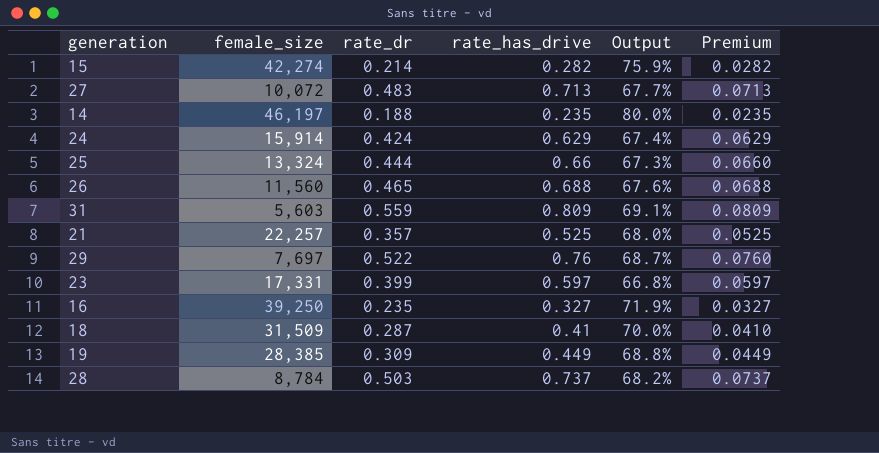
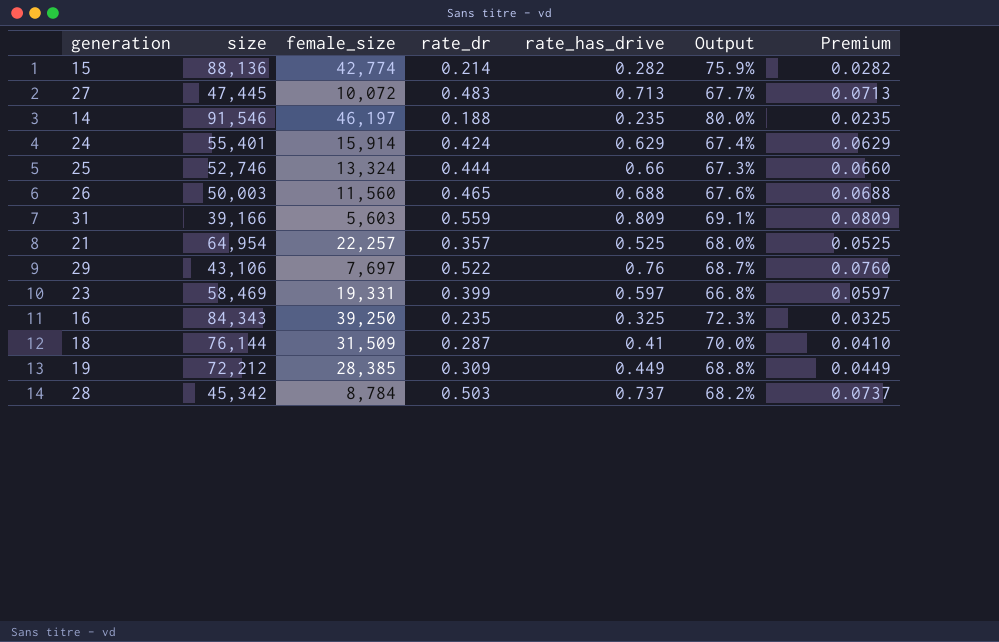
column size | position: none -> 2
15 | female_size: 42,274 -> 42,774
23 | female_size: 17,331 -> 19,331
16 | rate_has_drive: 0.327 -> 0.325
16 | Output: 71.9% -> 72.3%
16 | Premium: 0.0327 -> 0.0325

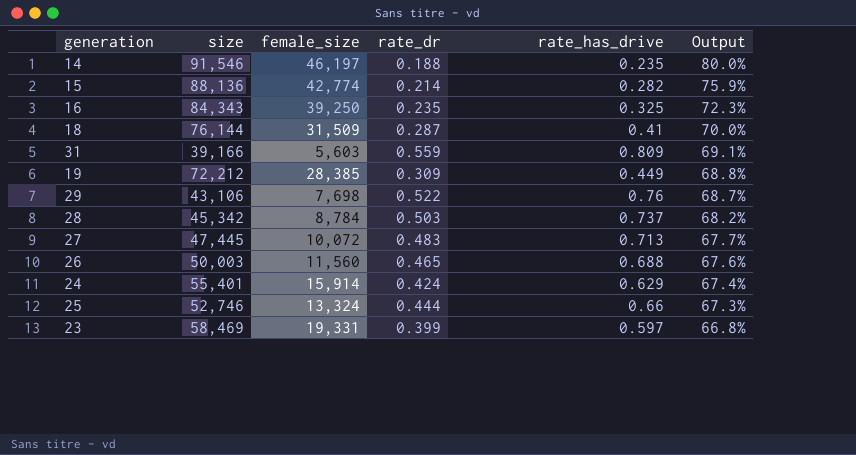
row order: none -> Output descending
column Premium | formula: [rate_has_drive] * 0.1 -> none
row 21: 64,954 | 22,257 | 0.357 | 0.525 | 68.0% | 0.0525 -> none
29 | female_size: 7,697 -> 7,698

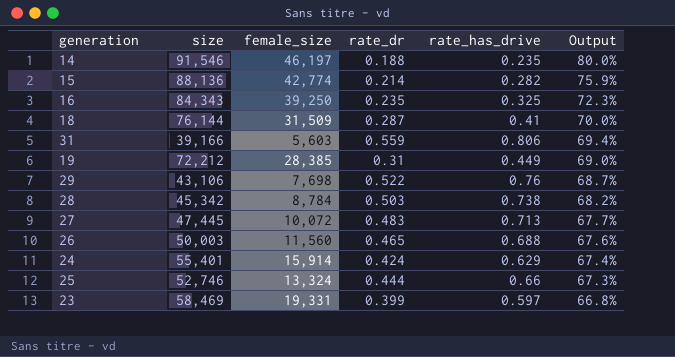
31 | rate_has_drive: 0.809 -> 0.806
31 | Output: 69.1% -> 69.4%
19 | rate_dr: 0.309 -> 0.31
19 | Output: 68.8% -> 69.0%
28 | rate_has_drive: 0.737 -> 0.738

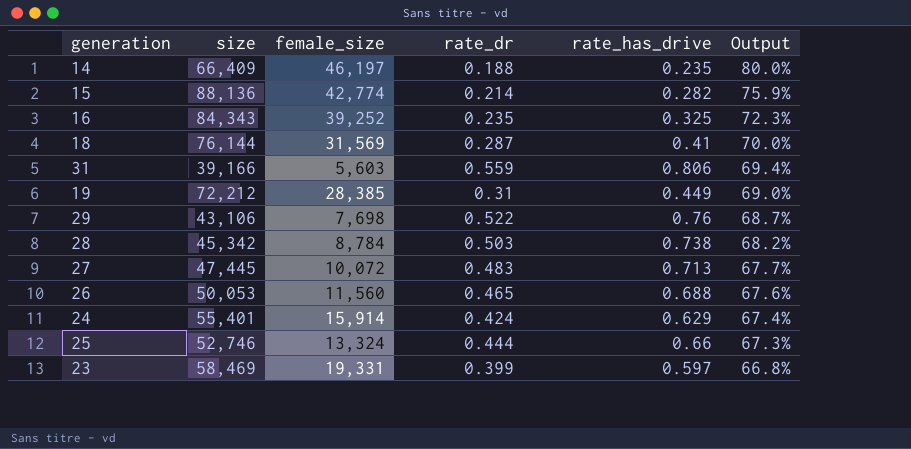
14 | size: 91,546 -> 66,409
16 | female_size: 39,250 -> 39,252
18 | female_size: 31,509 -> 31,569
26 | size: 50,003 -> 50,053

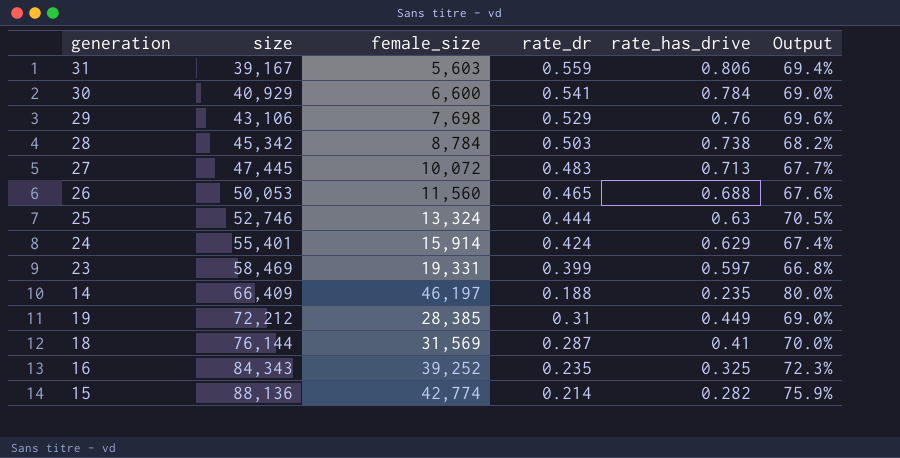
row order: Output descending -> size ascending
31 | size: 39,166 -> 39,167
row 30: none -> 40,929 | 6,600 | 0.541 | 0.784 | 69.0%
29 | rate_dr: 0.522 -> 0.529
29 | Output: 68.7% -> 69.6%
25 | rate_has_drive: 0.66 -> 0.63
25 | Output: 67.3% -> 70.5%

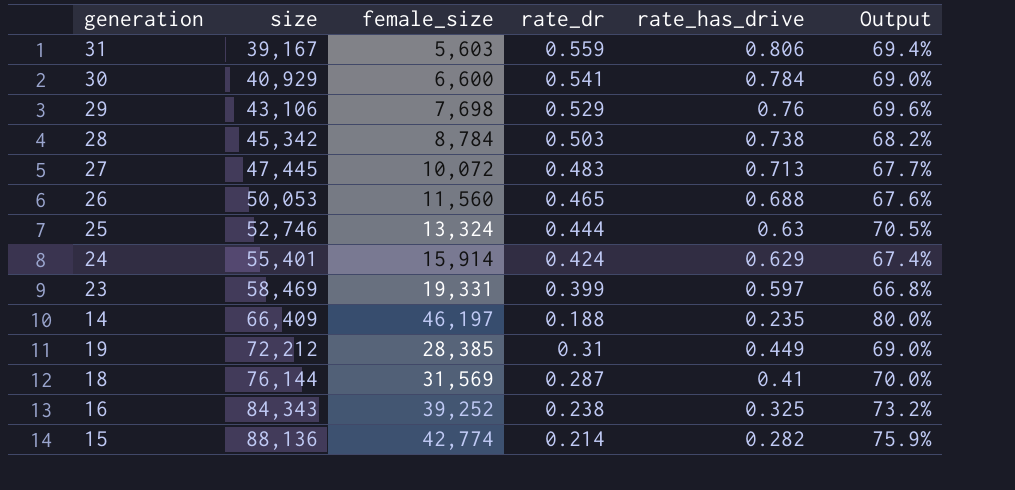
16 | rate_dr: 0.235 -> 0.238
16 | Output: 72.3% -> 73.2%

